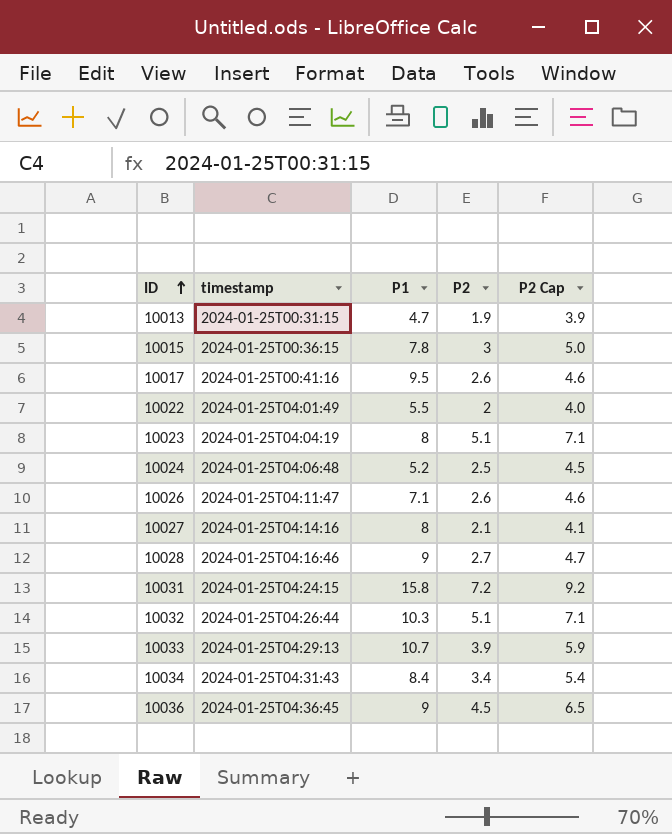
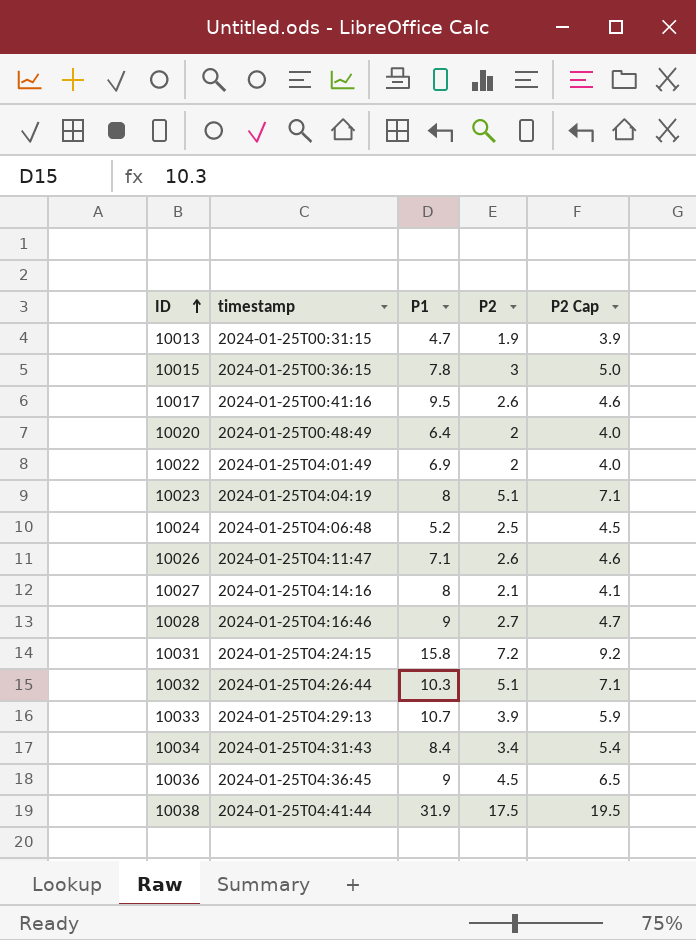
row 10020: none -> 2024-01-25T00:48:49 | 6.4 | 2 | 4.0
10022 | P1: 5.5 -> 6.9
row 10038: none -> 2024-01-25T04:41:44 | 31.9 | 17.5 | 19.5

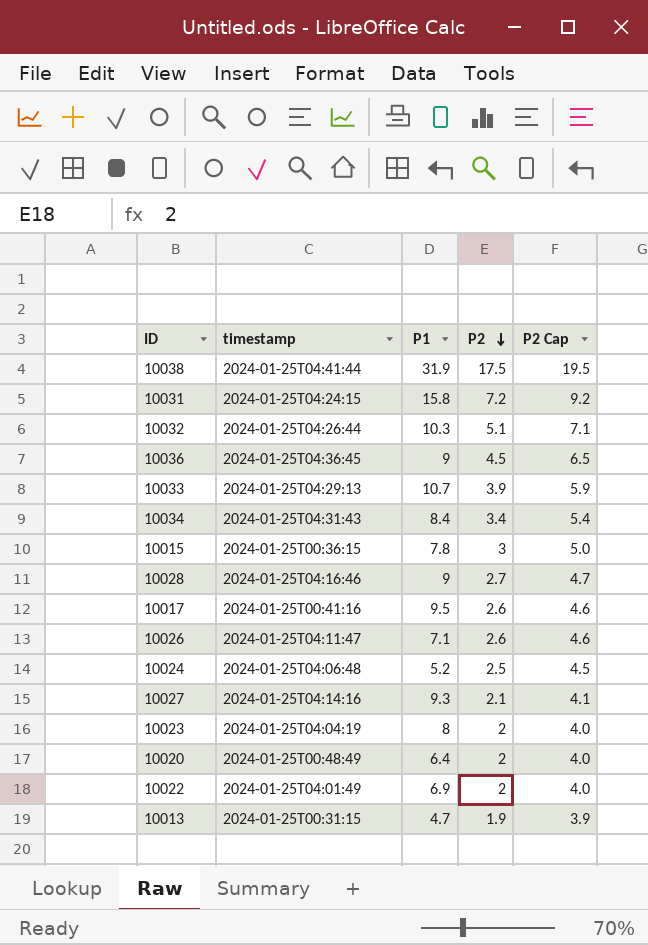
row order: ID ascending -> P2 descending
10027 | P1: 8 -> 9.3
10023 | P2: 5.1 -> 2
10023 | P2 Cap: 7.1 -> 4.0

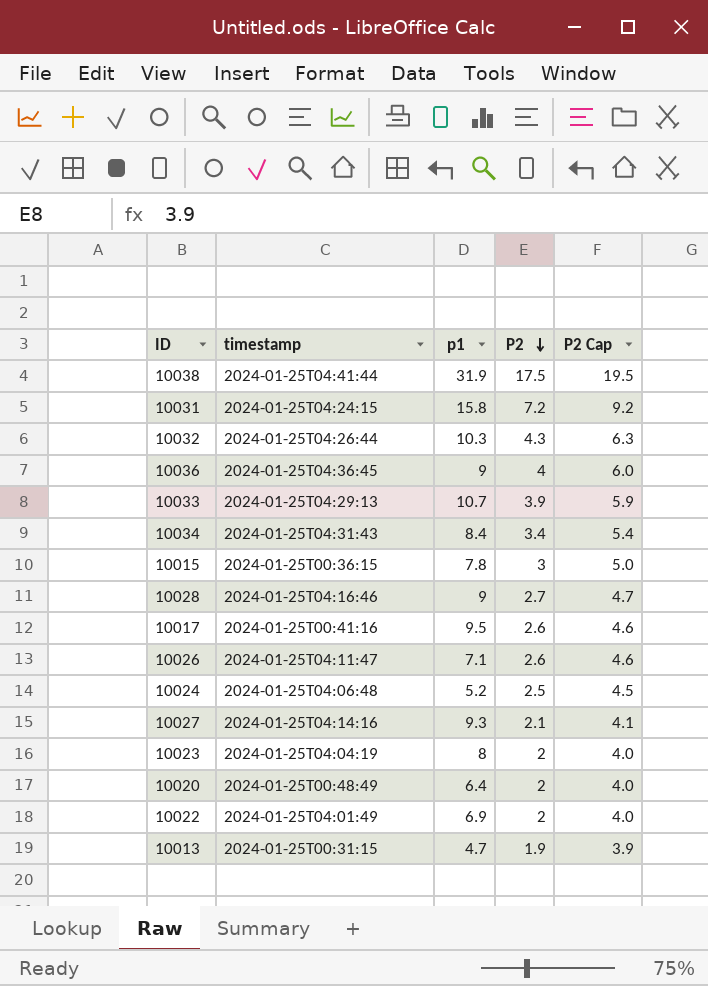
column name: P1 -> p1
10032 | P2: 5.1 -> 4.3
10032 | P2 Cap: 7.1 -> 6.3
10036 | P2: 4.5 -> 4
10036 | P2 Cap: 6.5 -> 6.0

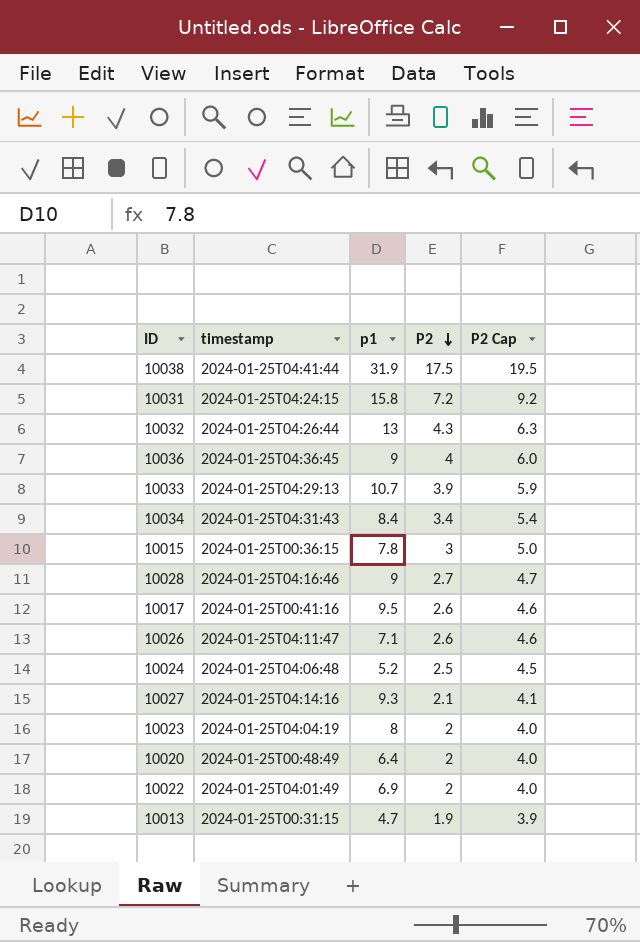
10032 | p1: 10.3 -> 13

